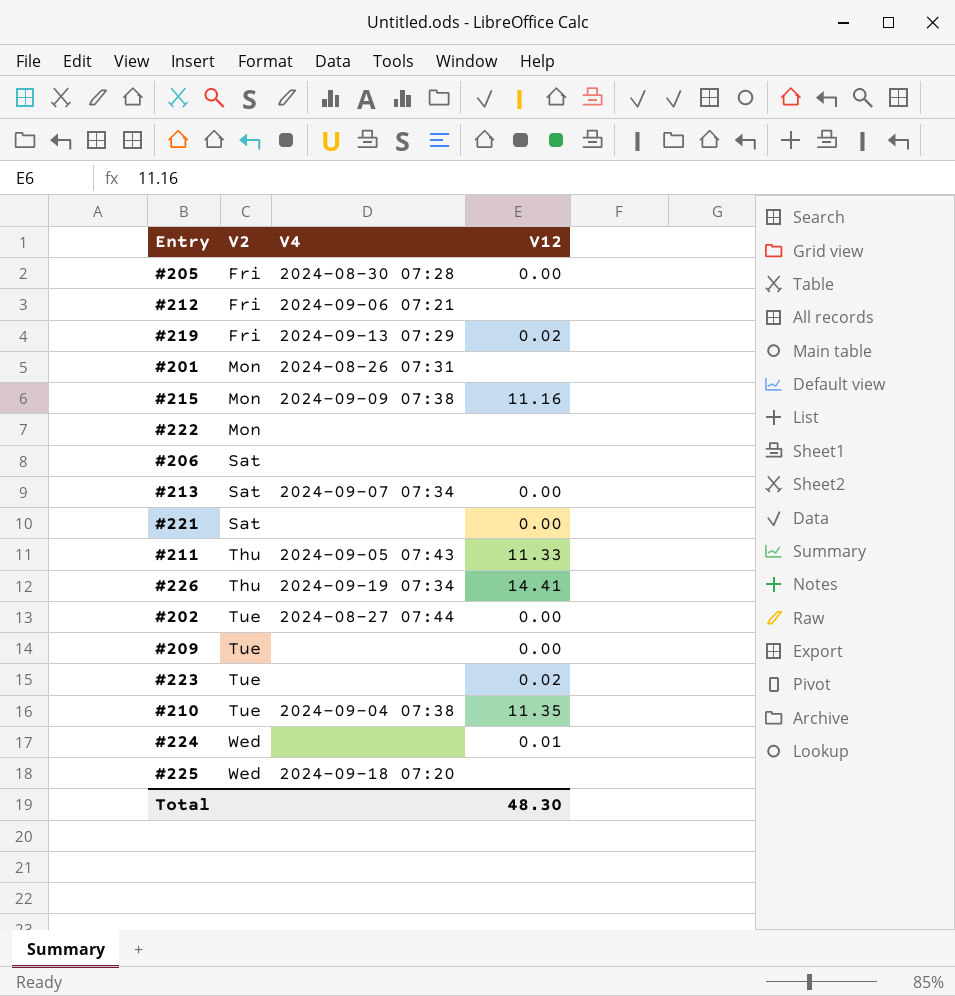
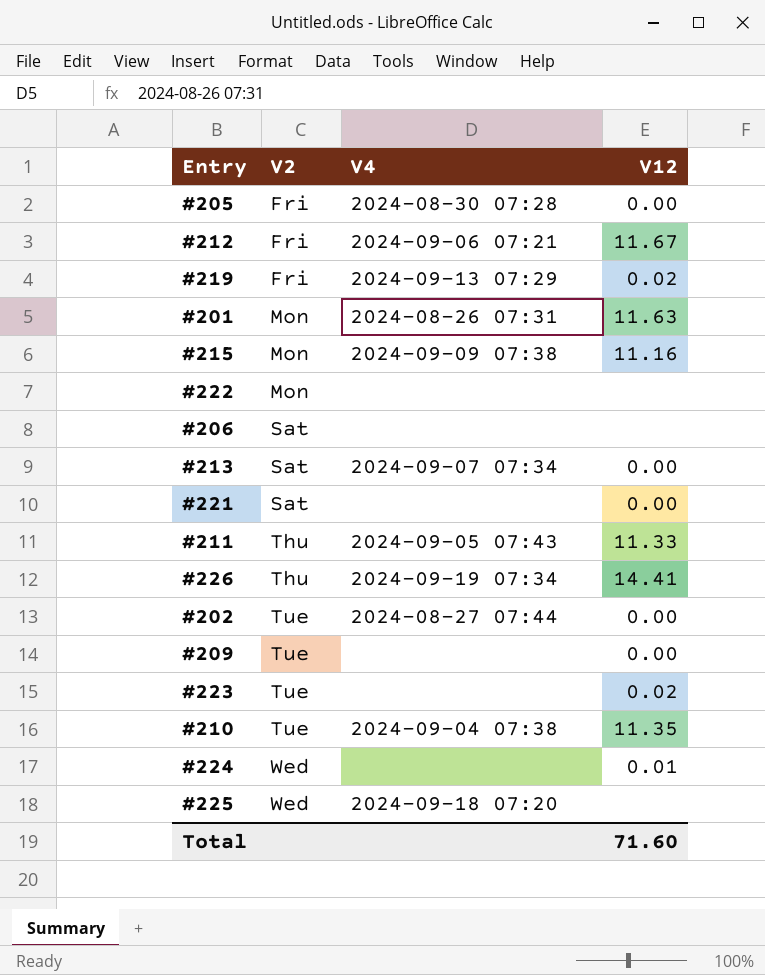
#212 | V12: none -> 11.67
#201 | V12: none -> 11.63
Total | V12: 48.30 -> 71.60

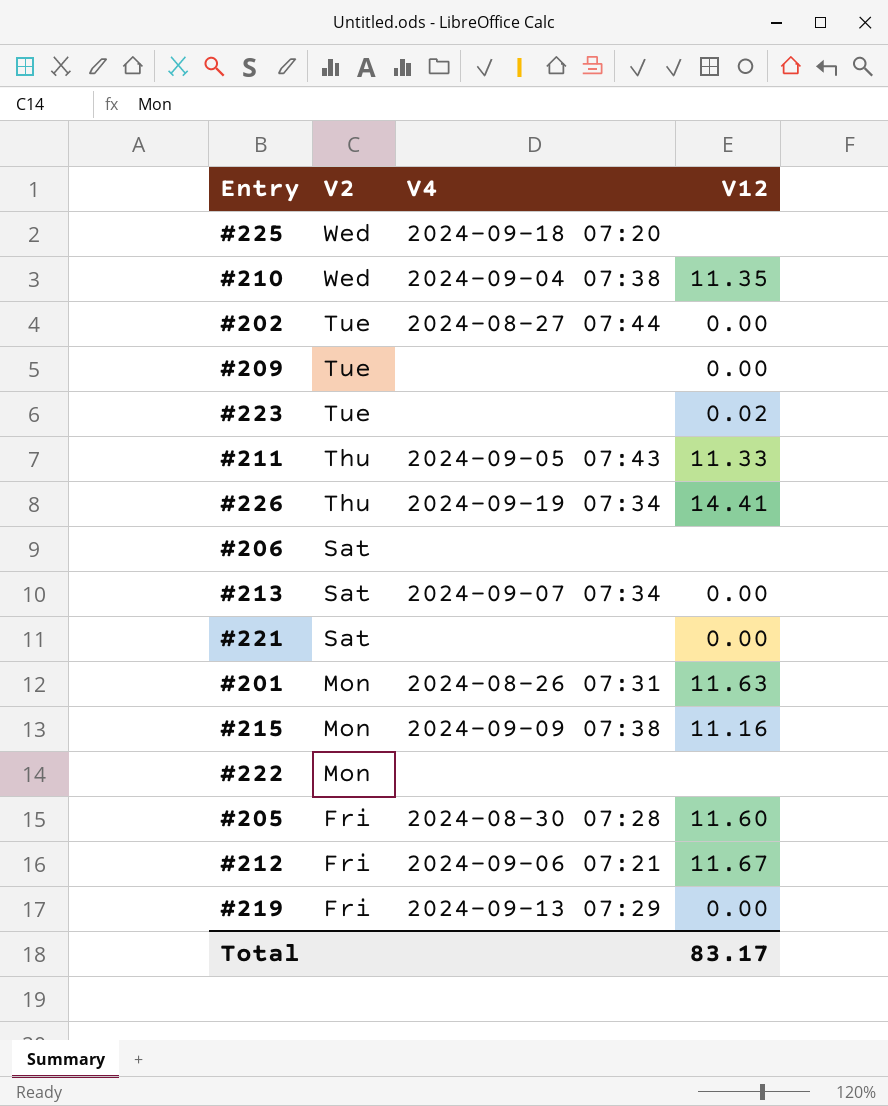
row order: V2 ascending -> V2 descending
row #224: Wed | none | 0.01 -> none
#210 | V2: Tue -> Wed
#205 | V12: 0.00 -> 11.60
#219 | V12: 0.02 -> 0.00
Total | V12: 71.60 -> 83.17

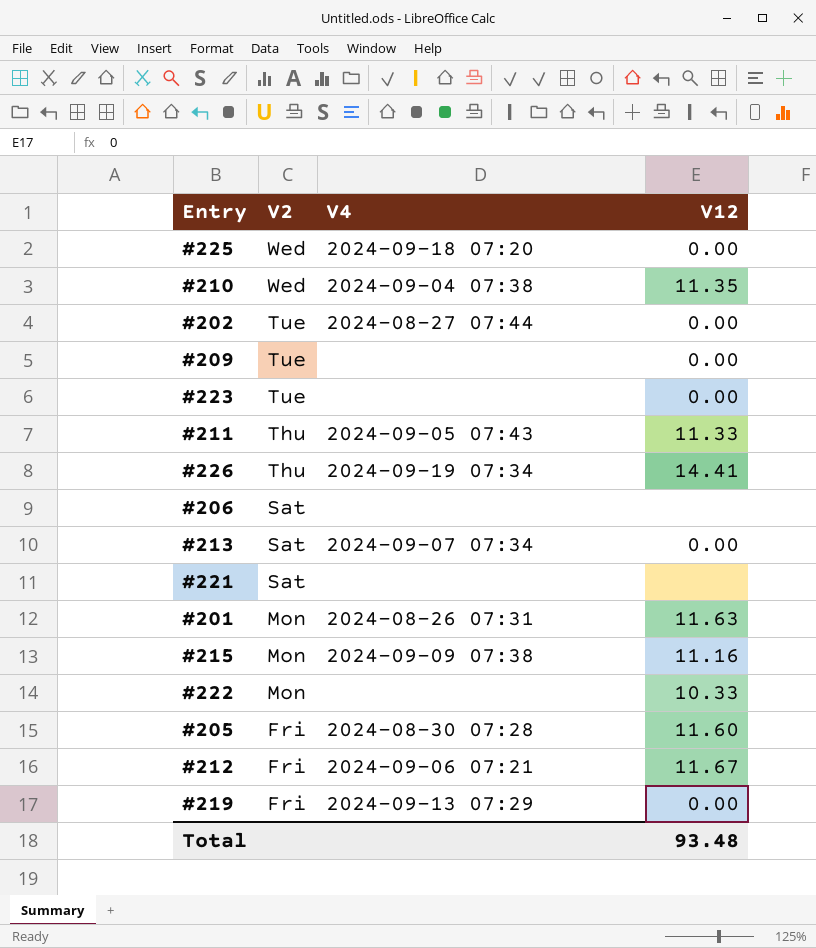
#225 | V12: none -> 0.00
#223 | V12: 0.02 -> 0.00
#221 | V12: 0.00 -> none
#222 | V12: none -> 10.33
Total | V12: 83.17 -> 93.48

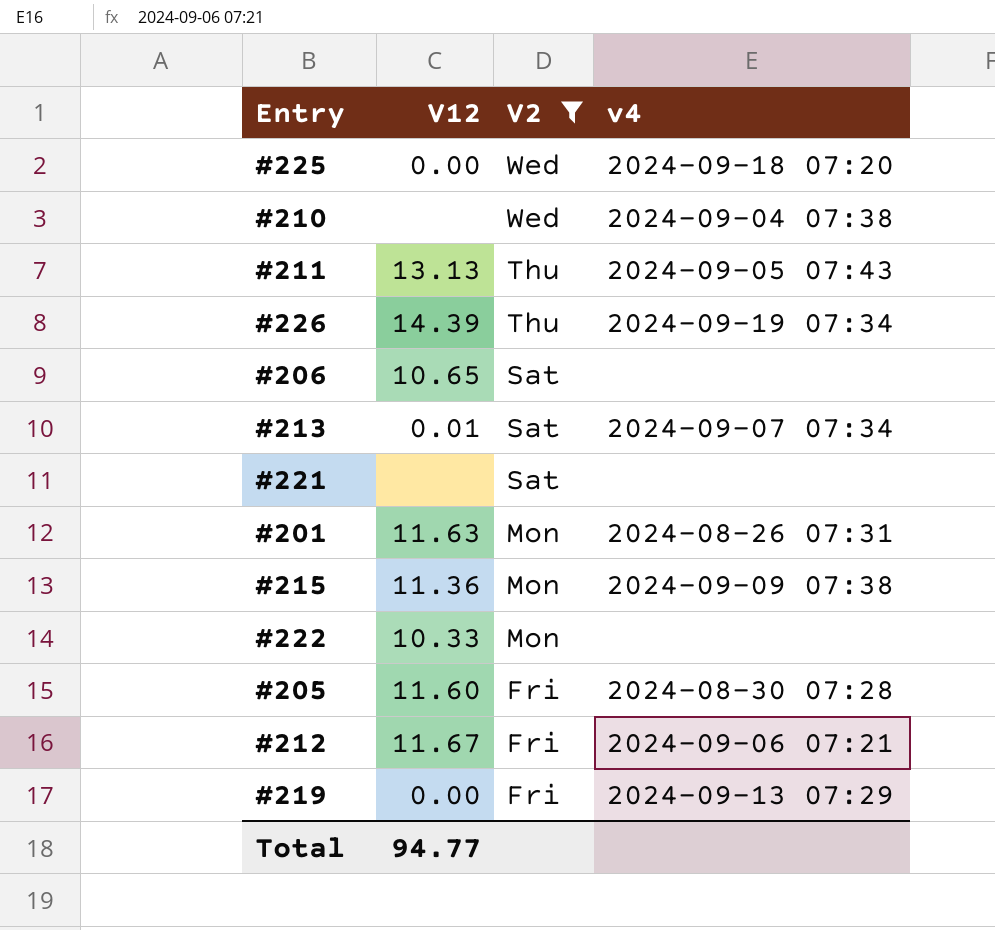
filter: none -> V2 != Tue
column V12 | position: 4 -> 2
column name: V4 -> v4
#210 | V12: 11.35 -> none
#211 | V12: 11.33 -> 13.13
#226 | V12: 14.41 -> 14.39
#206 | V12: none -> 10.65
#213 | V12: 0.00 -> 0.01
#215 | V12: 11.16 -> 11.36
Total | V12: 93.48 -> 94.77

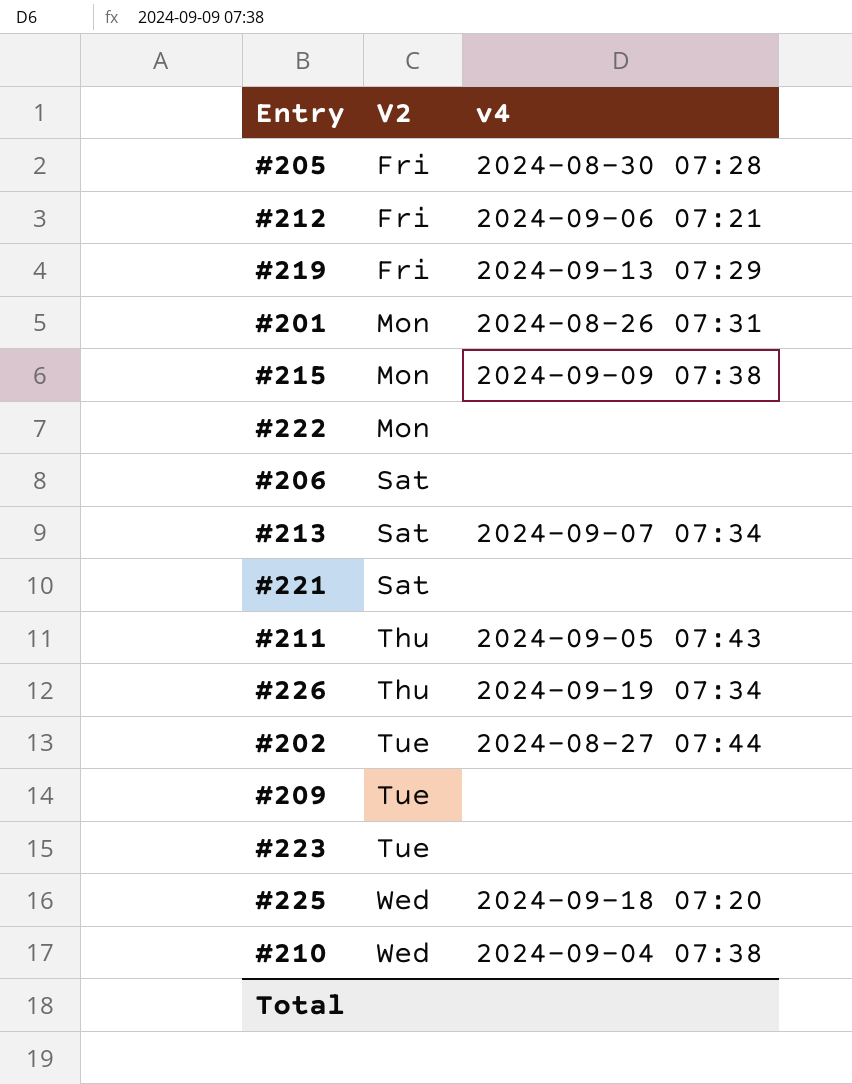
filter: V2 != Tue -> none
row order: V2 descending -> V2 ascending
column V12 | position: 2 -> none

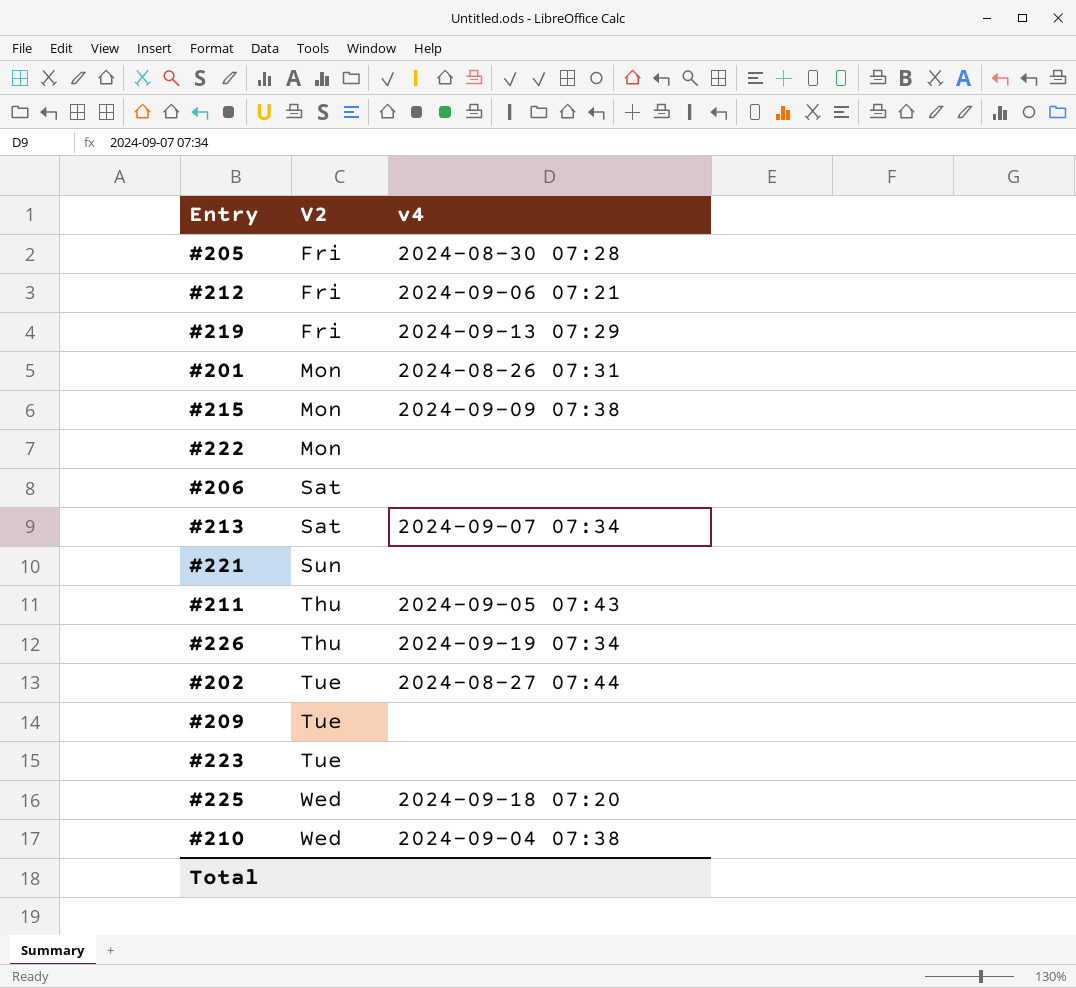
#221 | V2: Sat -> Sun

